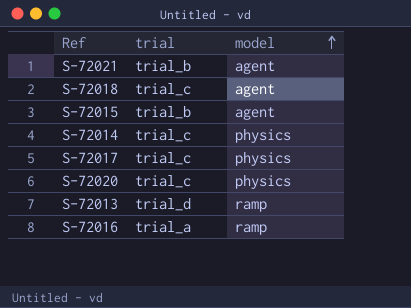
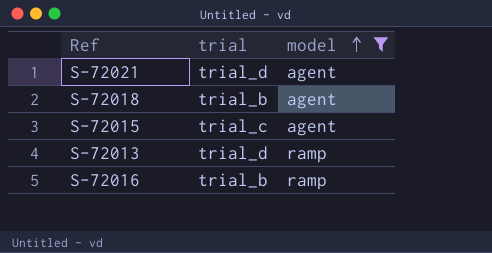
filter: none -> model != physics
S-72021 | trial: trial_b -> trial_d
S-72018 | trial: trial_c -> trial_b
S-72015 | trial: trial_b -> trial_c
S-72016 | trial: trial_a -> trial_b

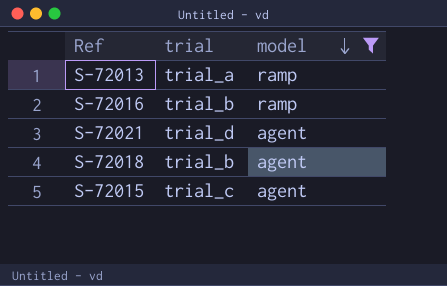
row order: model ascending -> model descending
S-72013 | trial: trial_d -> trial_a

